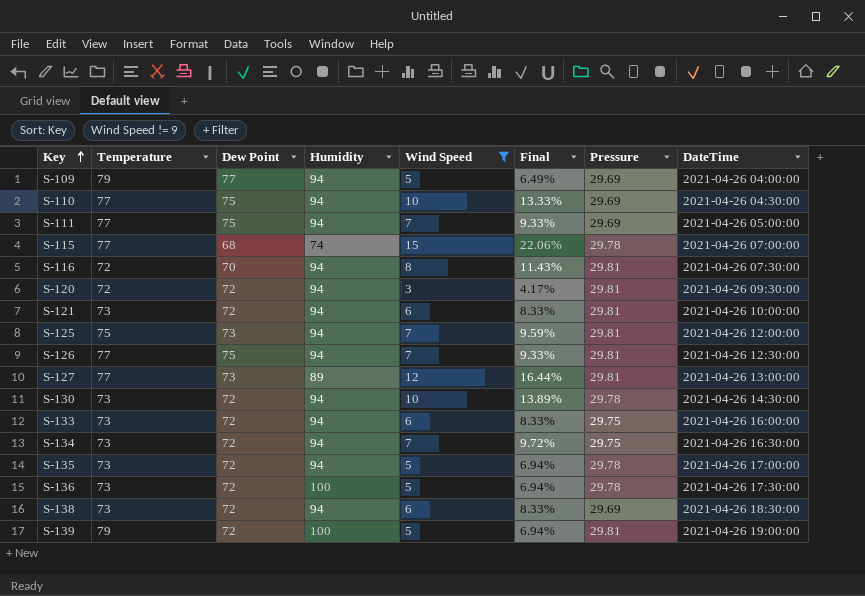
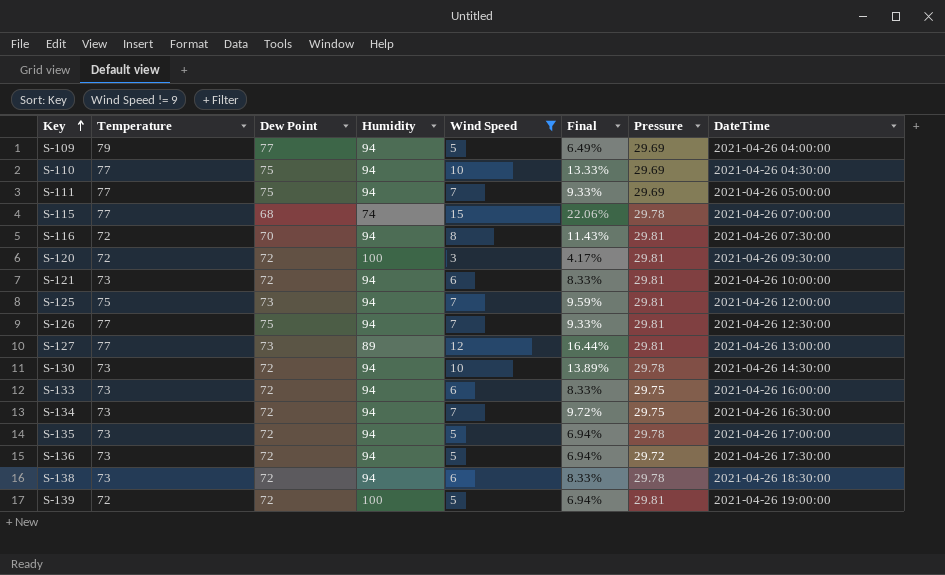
S-120 | Humidity: 94 -> 100
S-136 | Humidity: 100 -> 94
S-136 | Pressure: 29.78 -> 29.72
S-138 | Pressure: 29.69 -> 29.78
S-139 | Temperature: 79 -> 72

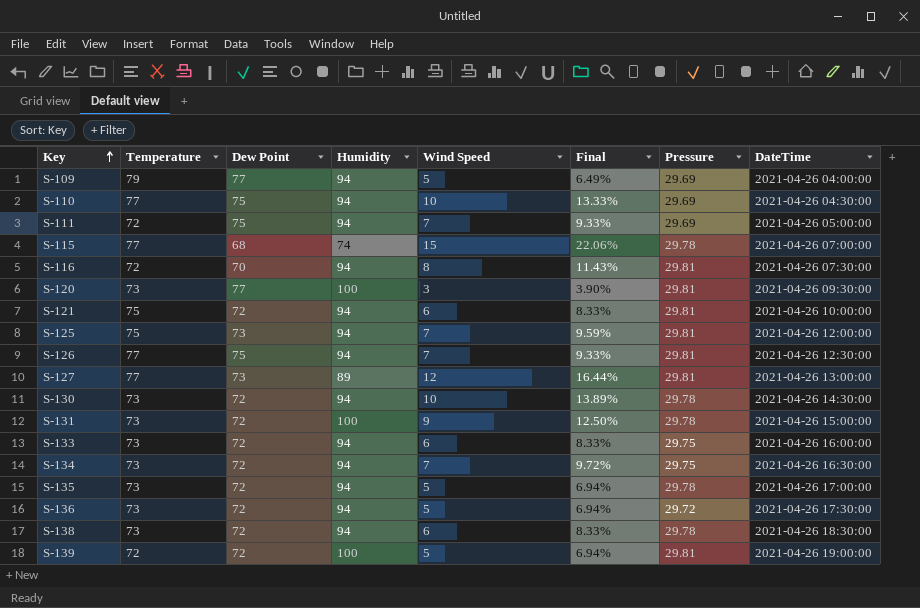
filter: Wind Speed != 9 -> none
S-111 | Temperature: 77 -> 72
S-120 | Temperature: 72 -> 73
S-120 | Dew Point: 72 -> 77
S-120 | Final: 4.17% -> 3.90%
S-121 | Temperature: 73 -> 75

